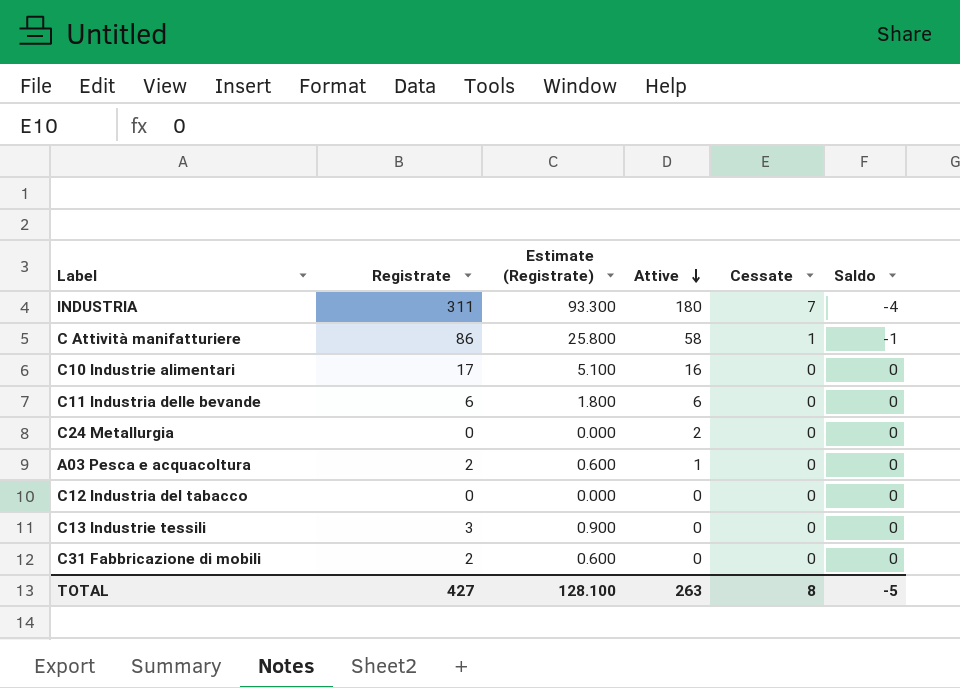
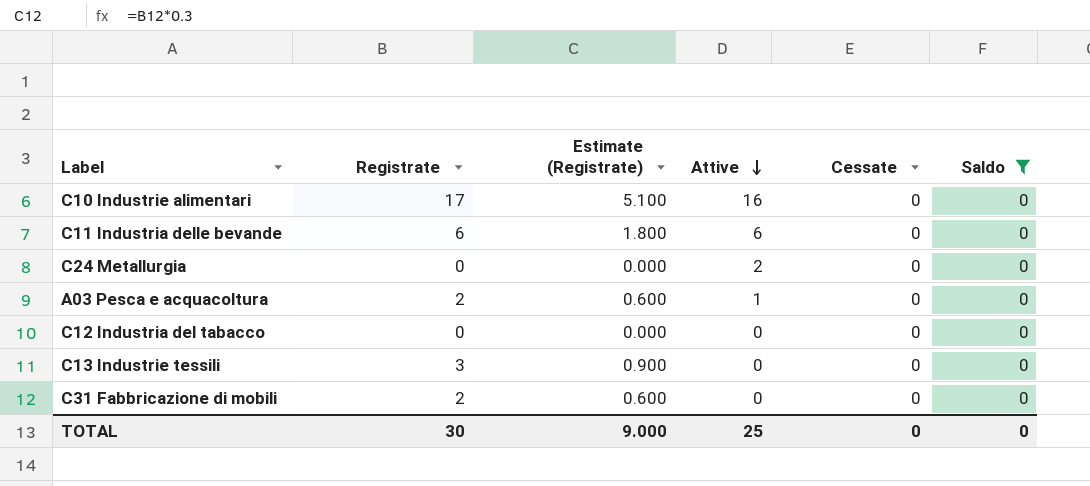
filter: none -> Saldo = 0
TOTAL | Registrate: 427 -> 30
TOTAL | Estimate (Registrate): 128.100 -> 9.000
TOTAL | Attive: 263 -> 25
TOTAL | Cessate: 8 -> 0
TOTAL | Saldo: -5 -> 0

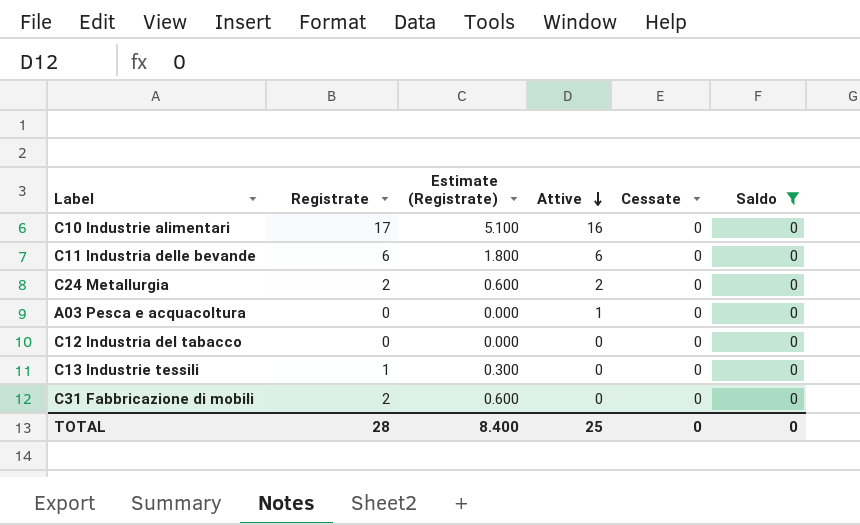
C24 Metallurgia | Registrate: 0 -> 2
C24 Metallurgia | Estimate (Registrate): 0.000 -> 0.600
A03 Pesca e acquacoltura | Registrate: 2 -> 0
A03 Pesca e acquacoltura | Estimate (Registrate): 0.600 -> 0.000
C13 Industrie tessili | Registrate: 3 -> 1
C13 Industrie tessili | Estimate (Registrate): 0.900 -> 0.300
TOTAL | Registrate: 30 -> 28
TOTAL | Estimate (Registrate): 9.000 -> 8.400

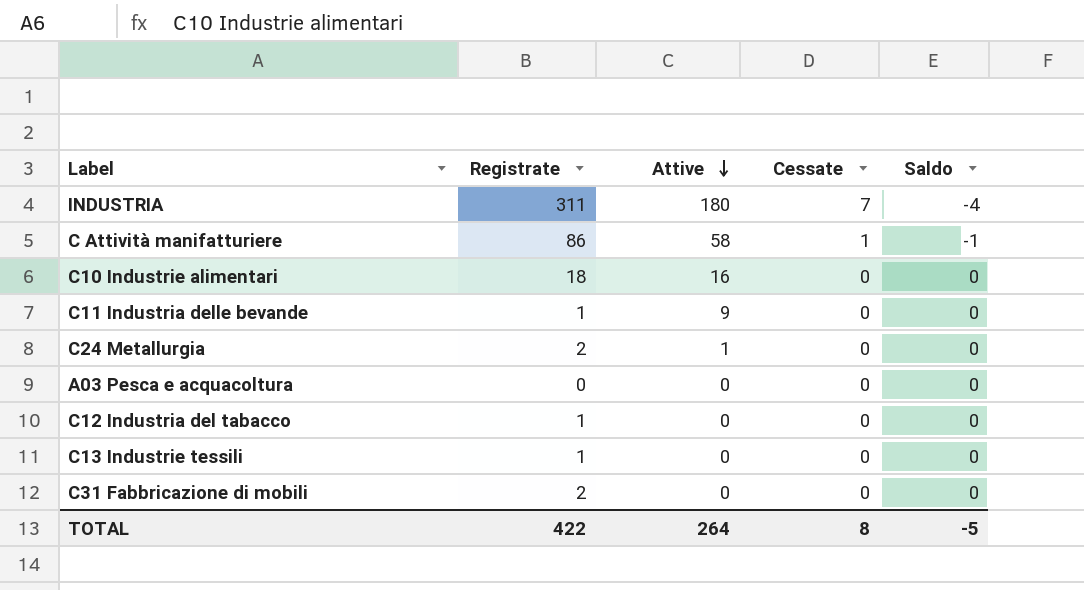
filter: Saldo = 0 -> none
column Estimate (Registrate) | formula: [Registrate] * 0.3 -> none
C10 Industrie alimentari | Registrate: 17 -> 18
C11 Industria delle bevande | Registrate: 6 -> 1
C11 Industria delle bevande | Attive: 6 -> 9
C24 Metallurgia | Attive: 2 -> 1
A03 Pesca e acquacoltura | Attive: 1 -> 0
C12 Industria del tabacco | Registrate: 0 -> 1
TOTAL | Registrate: 28 -> 422
TOTAL | Attive: 25 -> 264
TOTAL | Cessate: 0 -> 8
TOTAL | Saldo: 0 -> -5

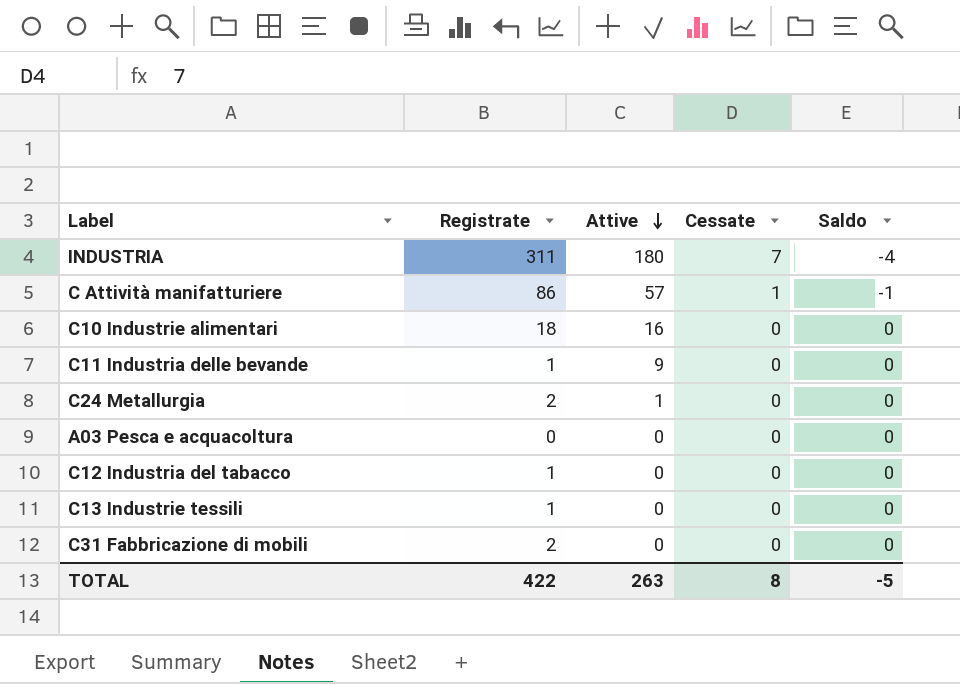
C Attività manifatturiere | Attive: 58 -> 57
TOTAL | Attive: 264 -> 263

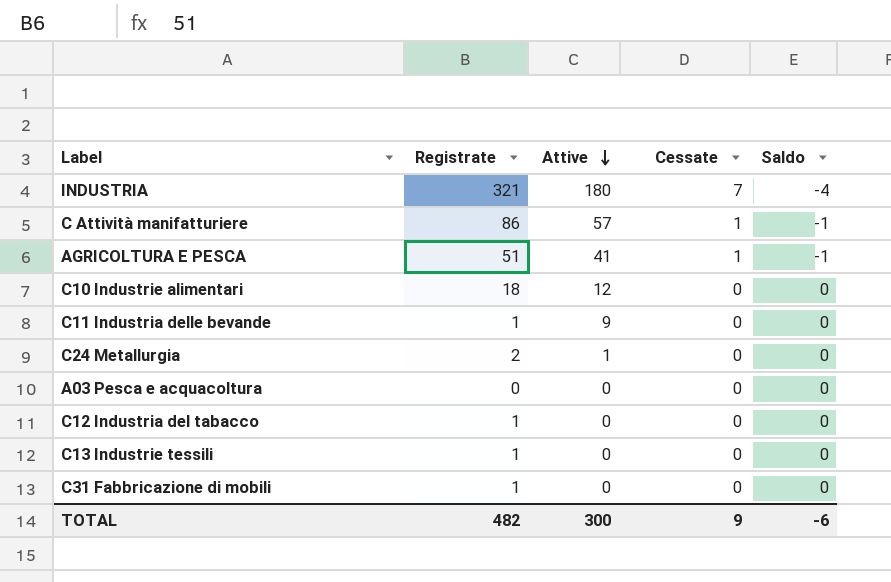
INDUSTRIA | Registrate: 311 -> 321
row AGRICOLTURA E PESCA: none -> 51 | 41 | 1 | -1
C10 Industrie alimentari | Attive: 16 -> 12
C31 Fabbricazione di mobili | Registrate: 2 -> 1
TOTAL | Registrate: 422 -> 482
TOTAL | Attive: 263 -> 300
TOTAL | Cessate: 8 -> 9
TOTAL | Saldo: -5 -> -6

